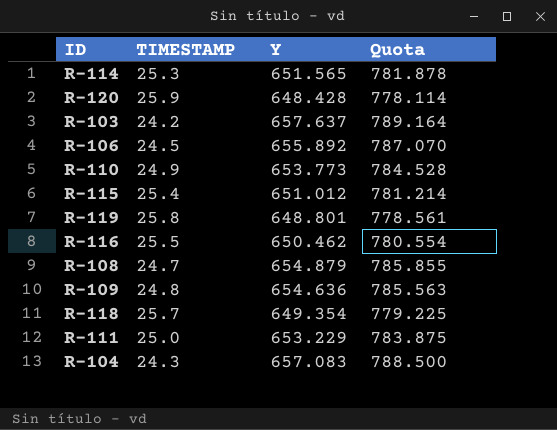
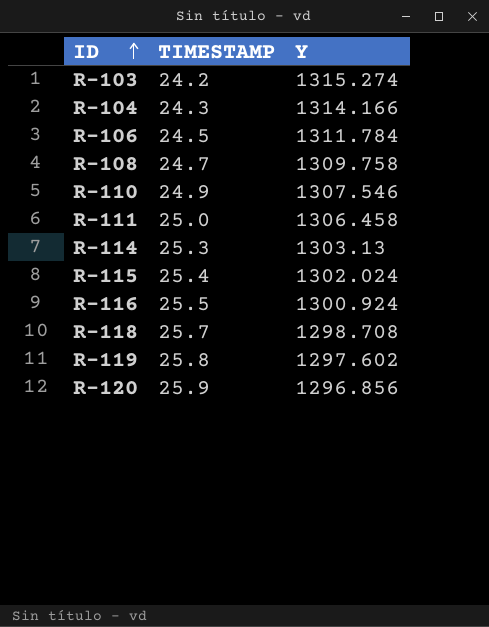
row order: none -> ID ascending
column Quota | formula: [Y] * 1.2 -> none
row R-109: 24.8 | 654.636 | 785.563 -> none
R-103 | Y: 657.637 -> 1315.274
R-104 | Y: 657.083 -> 1314.166
R-106 | Y: 655.892 -> 1311.784
R-108 | Y: 654.879 -> 1309.758
R-110 | Y: 653.773 -> 1307.546
R-111 | Y: 653.229 -> 1306.458
R-114 | Y: 651.565 -> 1303.13
R-115 | Y: 651.012 -> 1302.024
R-116 | Y: 650.462 -> 1300.924
R-118 | Y: 649.354 -> 1298.708
R-119 | Y: 648.801 -> 1297.602
R-120 | Y: 648.428 -> 1296.856

